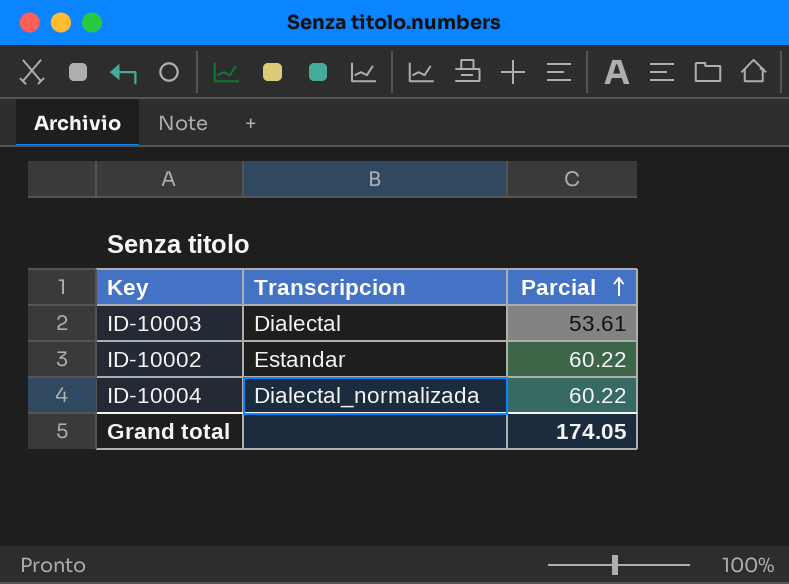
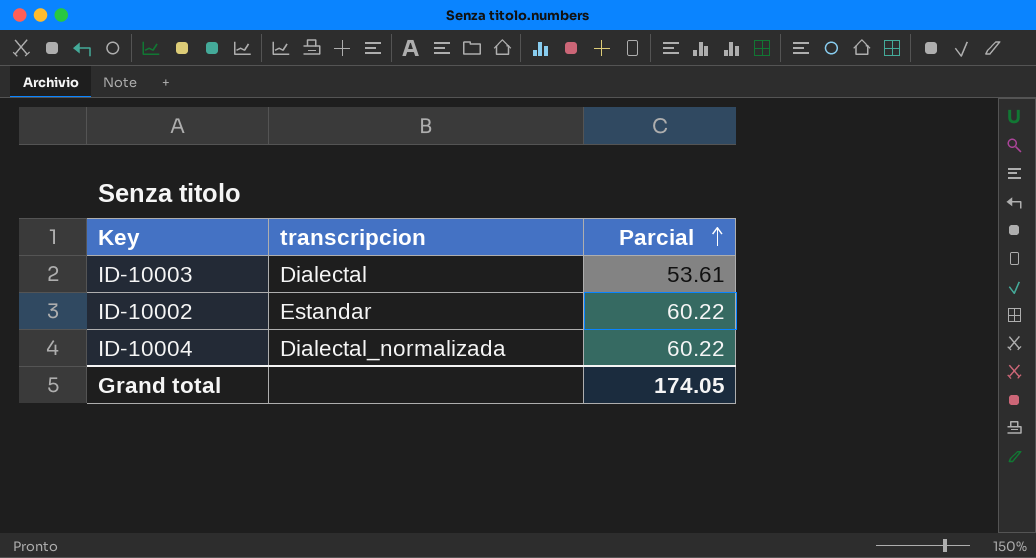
column name: Transcripcion -> transcripcion

